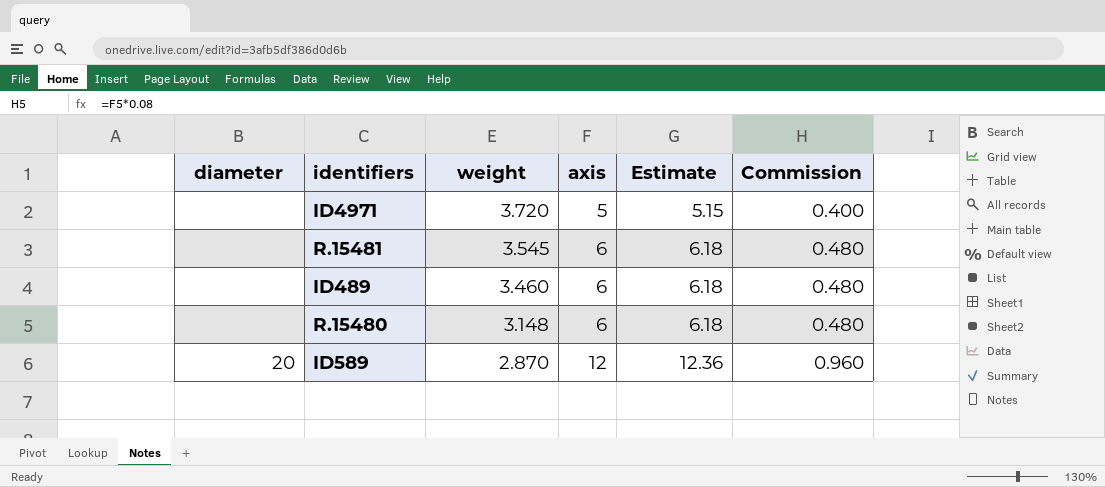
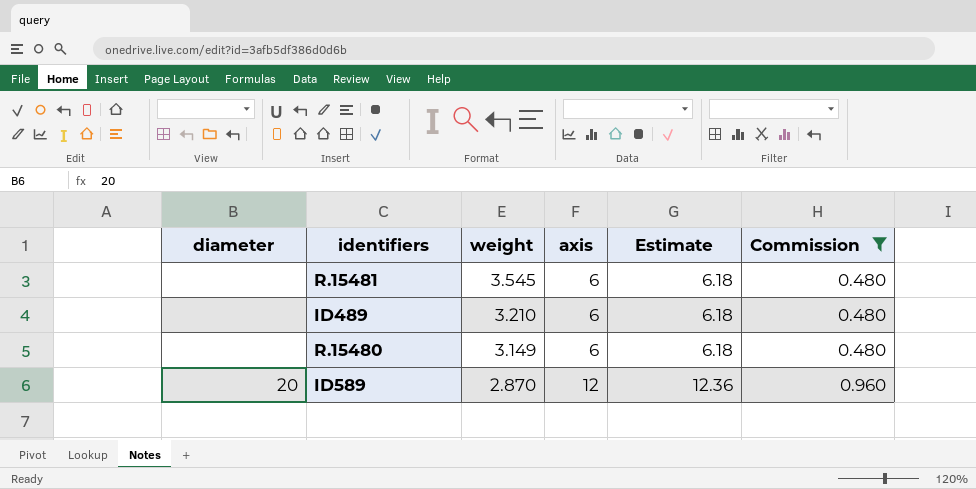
filter: none -> Commission != 0.400
ID489 | weight: 3.460 -> 3.210
R.15480 | weight: 3.148 -> 3.149

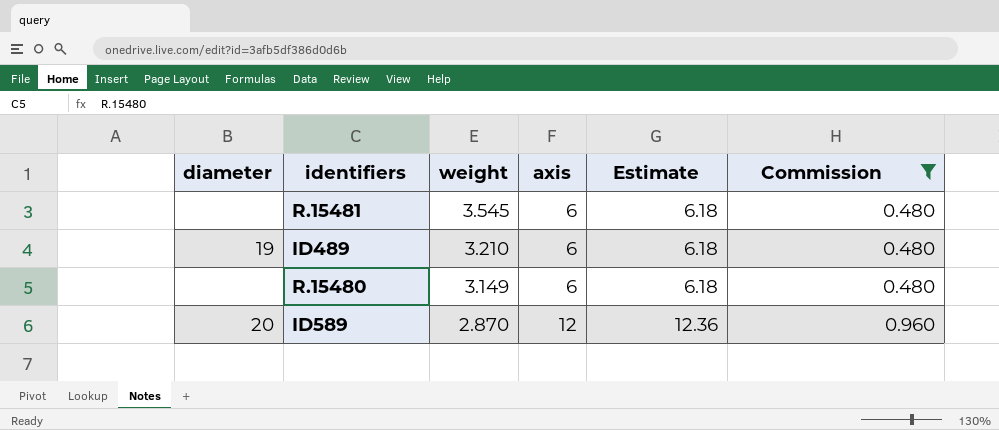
ID489 | diameter: none -> 19

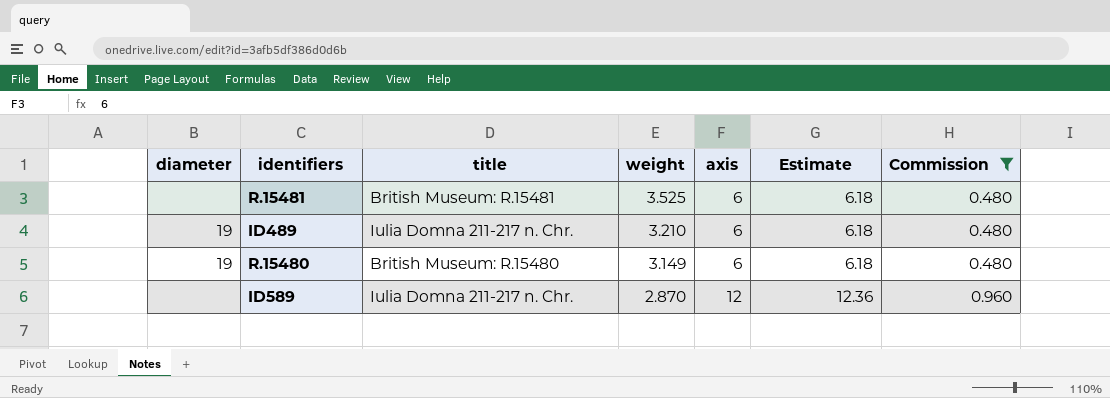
column title | position: none -> 3
R.15481 | weight: 3.545 -> 3.525
R.15480 | diameter: none -> 19
ID589 | diameter: 20 -> none

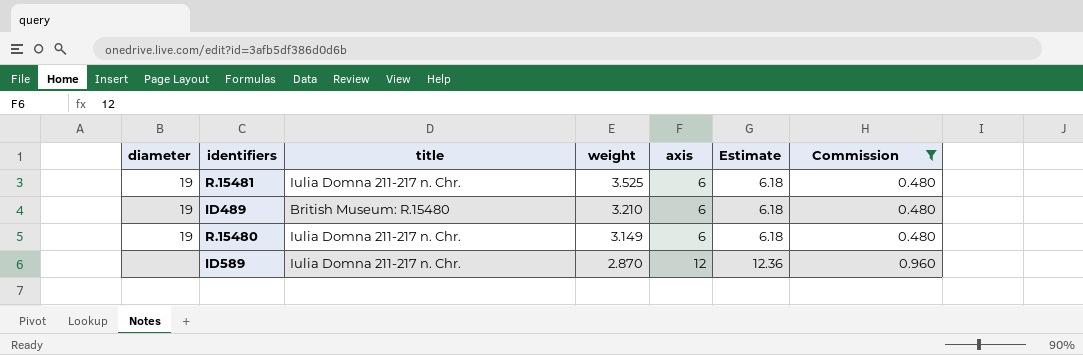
R.15481 | diameter: none -> 19
R.15481 | title: British Museum: R.15481 -> Iulia Domna 211-217 n. Chr.
ID489 | title: Iulia Domna 211-217 n. Chr. -> British Museum: R.15480
R.15480 | title: British Museum: R.15480 -> Iulia Domna 211-217 n. Chr.

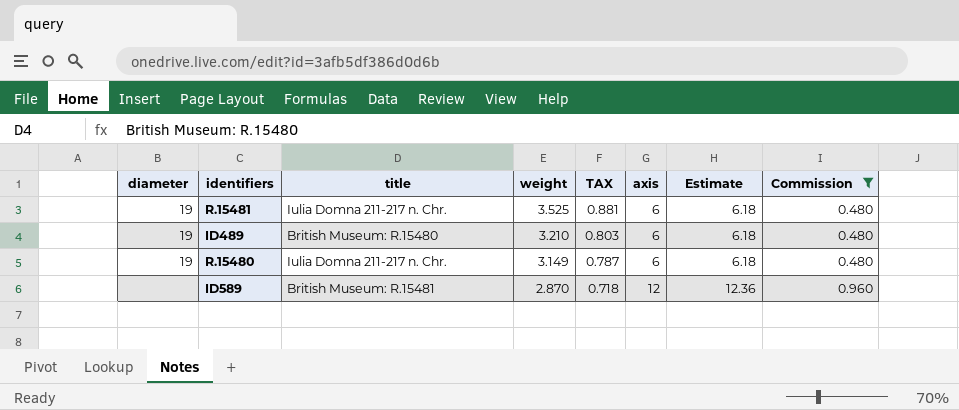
column TAX | formula: none -> [weight] * 0.25
ID589 | title: Iulia Domna 211-217 n. Chr. -> British Museum: R.15481

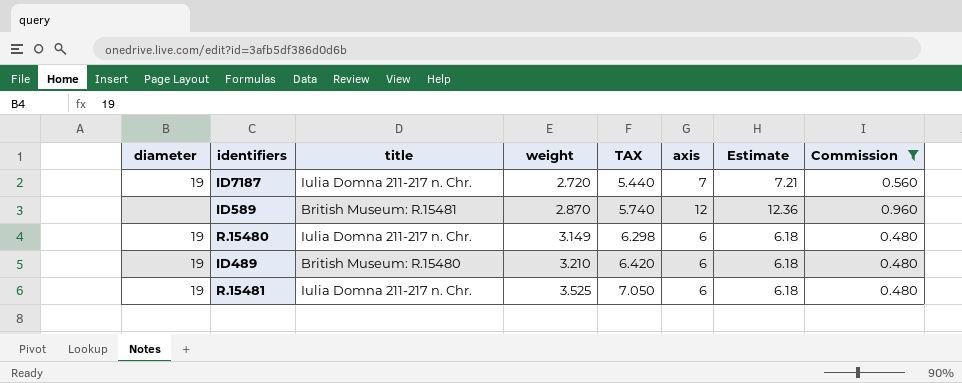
row order: weight descending -> weight ascending
column TAX | formula: [weight] * 0.25 -> [weight] * 2
row ID7187: none -> 19 | Iulia Domna 211-217 n. Chr. | 2.720 | 5.440 | 7 | 7.21 | 0.560

